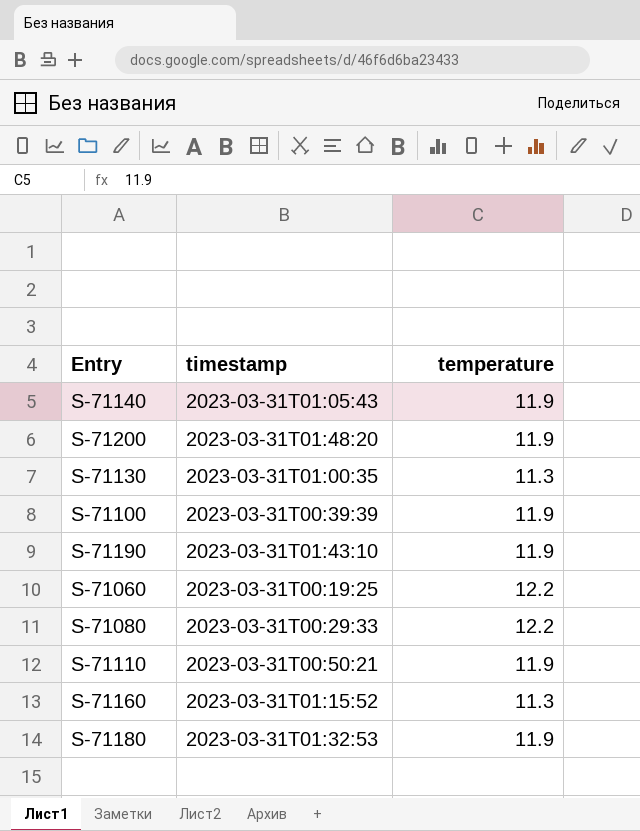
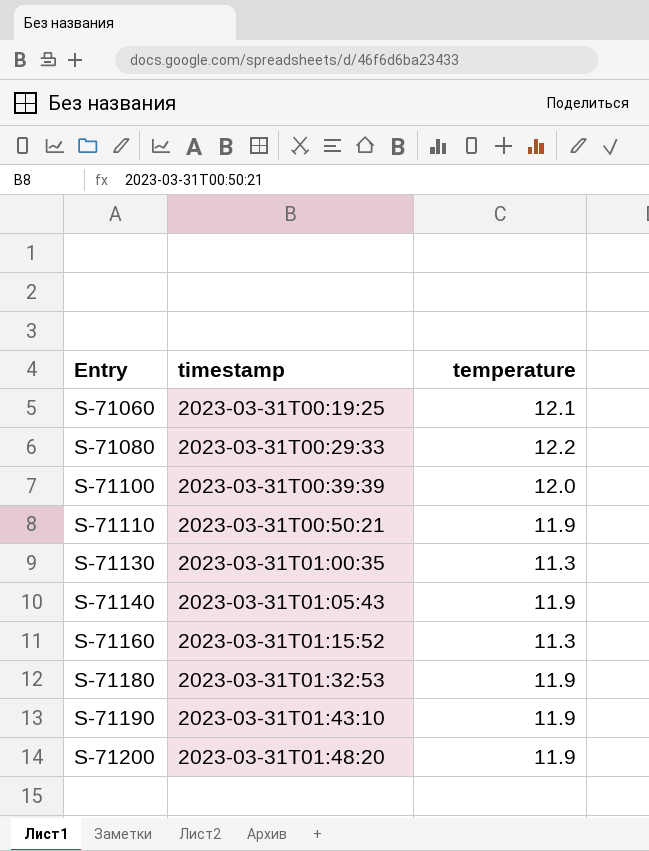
row order: none -> Entry ascending
S-71060 | temperature: 12.2 -> 12.1
S-71100 | temperature: 11.9 -> 12.0

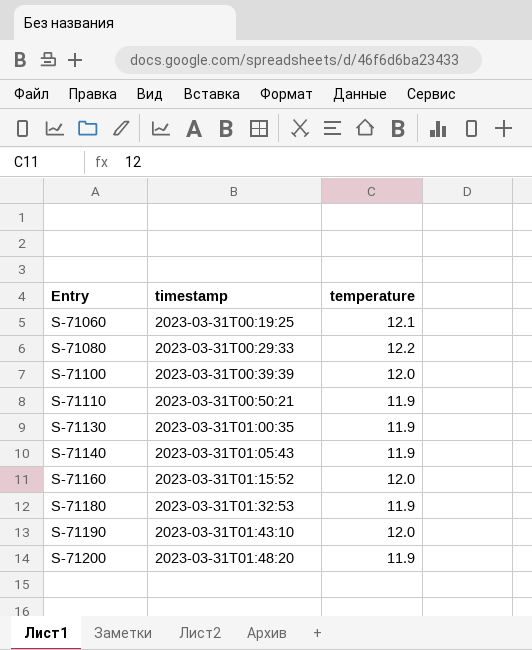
S-71130 | temperature: 11.3 -> 11.9
S-71160 | temperature: 11.3 -> 12.0
S-71190 | temperature: 11.9 -> 12.0

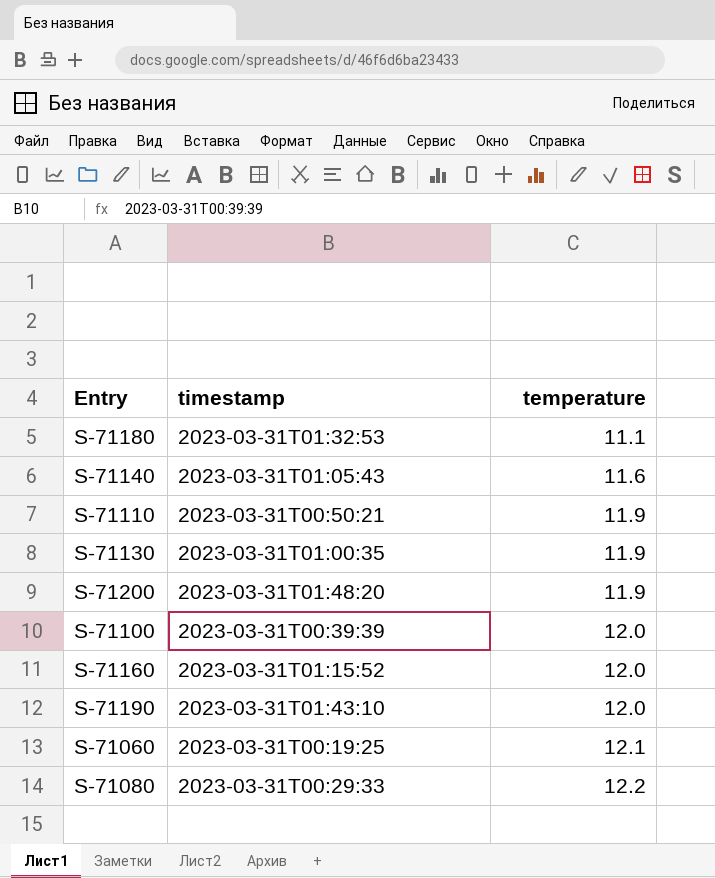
row order: Entry ascending -> temperature ascending
S-71180 | temperature: 11.9 -> 11.1
S-71140 | temperature: 11.9 -> 11.6

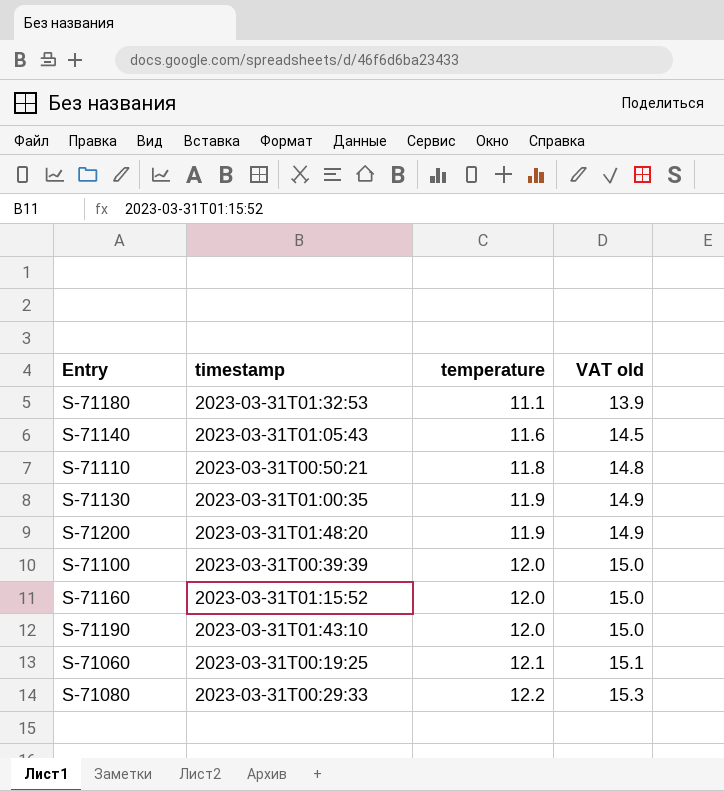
column VAT old | formula: none -> [temperature] * 1.25
S-71110 | temperature: 11.9 -> 11.8

